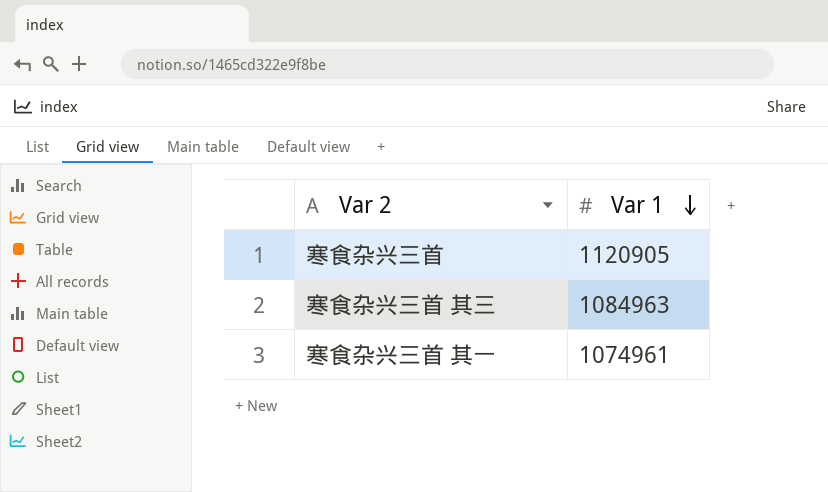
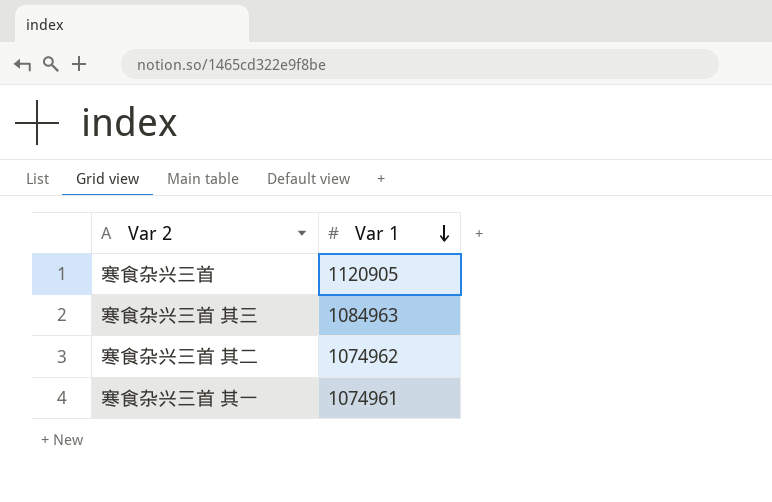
row 寒食杂兴三首 其二: none -> 1074962

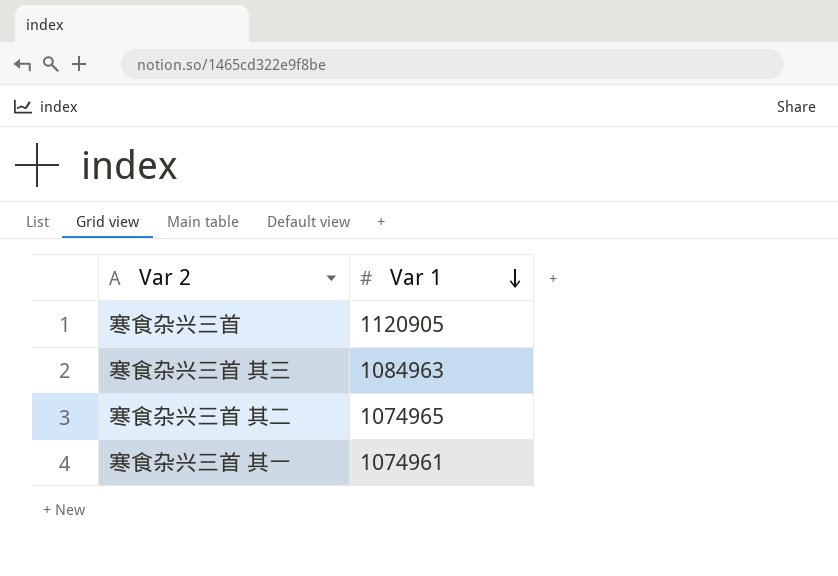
寒食杂兴三首 其二 | Var 1: 1074962 -> 1074965

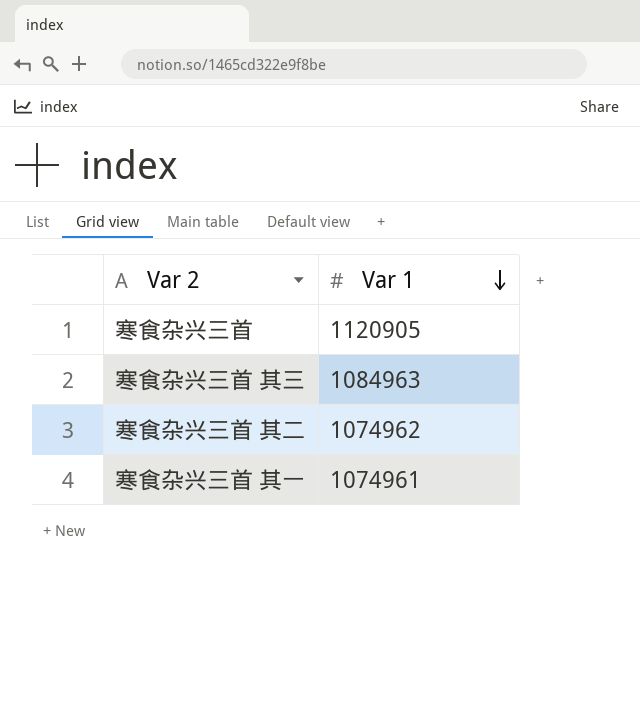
寒食杂兴三首 其二 | Var 1: 1074965 -> 1074962

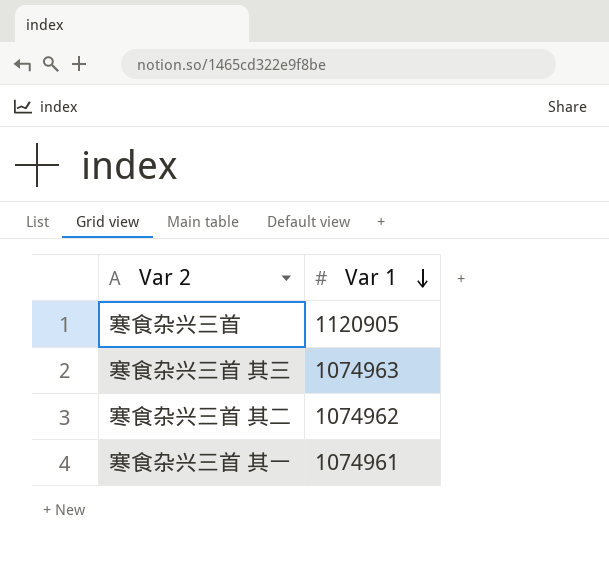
寒食杂兴三首 其三 | Var 1: 1084963 -> 1074963

